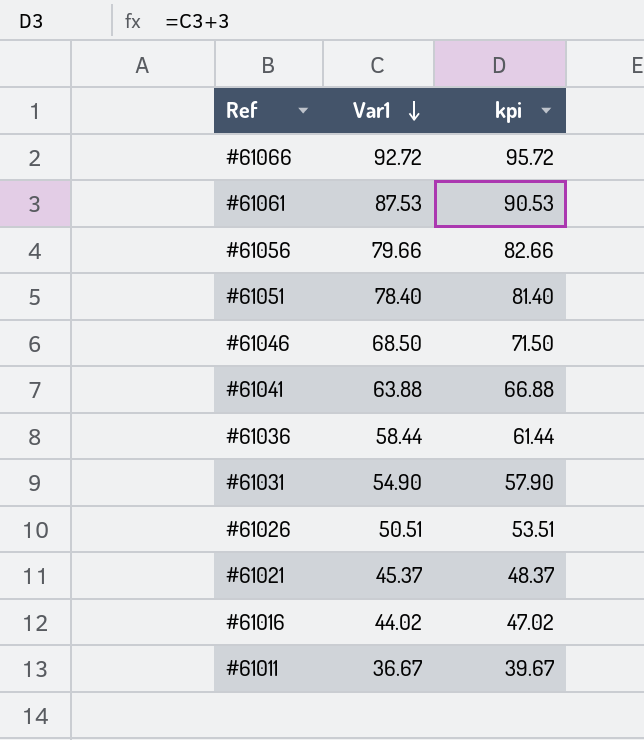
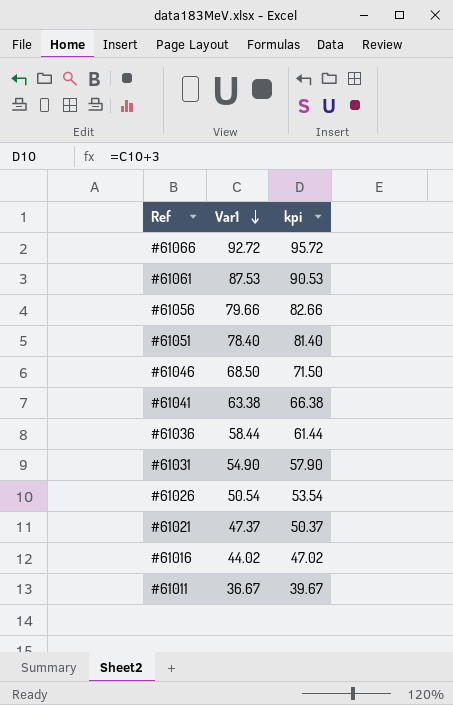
#61041 | Var1: 63.88 -> 63.38
#61041 | kpi: 66.88 -> 66.38
#61026 | Var1: 50.51 -> 50.54
#61026 | kpi: 53.51 -> 53.54
#61021 | Var1: 45.37 -> 47.37
#61021 | kpi: 48.37 -> 50.37

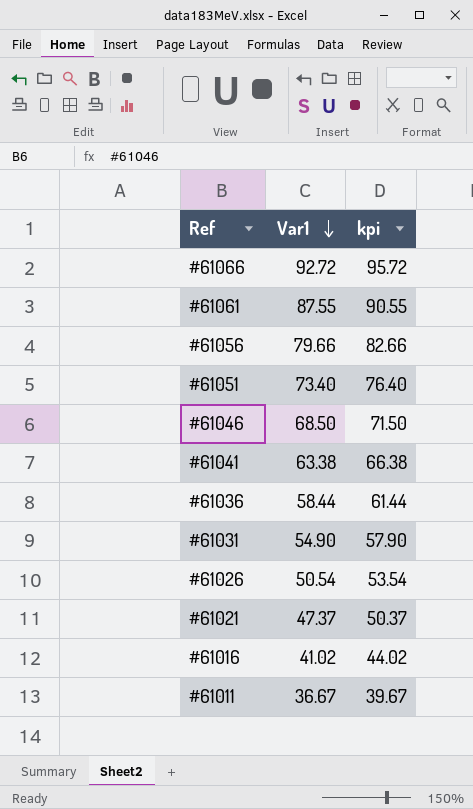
#61061 | Var1: 87.53 -> 87.55
#61061 | kpi: 90.53 -> 90.55
#61051 | Var1: 78.40 -> 73.40
#61051 | kpi: 81.40 -> 76.40
#61016 | Var1: 44.02 -> 41.02
#61016 | kpi: 47.02 -> 44.02

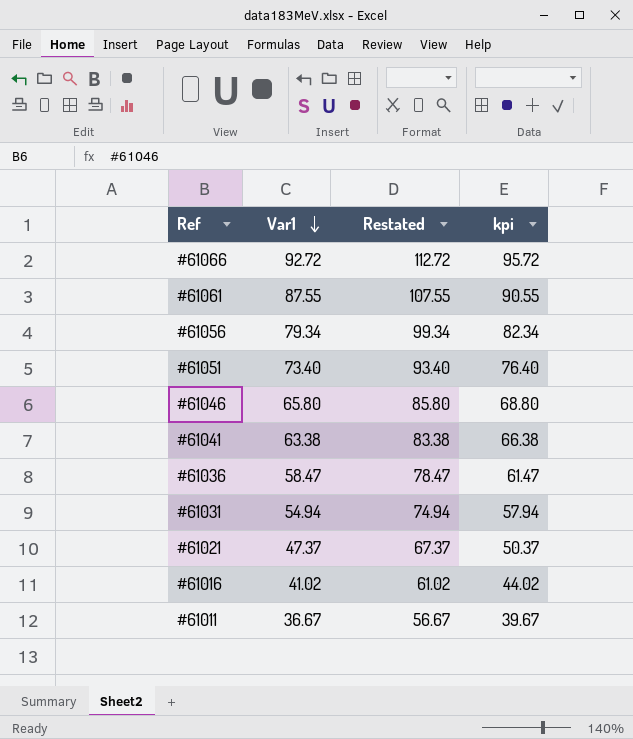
column Restated | formula: none -> [Var1] + 20
row #61026: 50.54 | 53.54 -> none
#61056 | Var1: 79.66 -> 79.34
#61056 | kpi: 82.66 -> 82.34
#61046 | Var1: 68.50 -> 65.80
#61046 | kpi: 71.50 -> 68.80
#61036 | Var1: 58.44 -> 58.47
#61036 | kpi: 61.44 -> 61.47
#61031 | Var1: 54.90 -> 54.94
#61031 | kpi: 57.90 -> 57.94

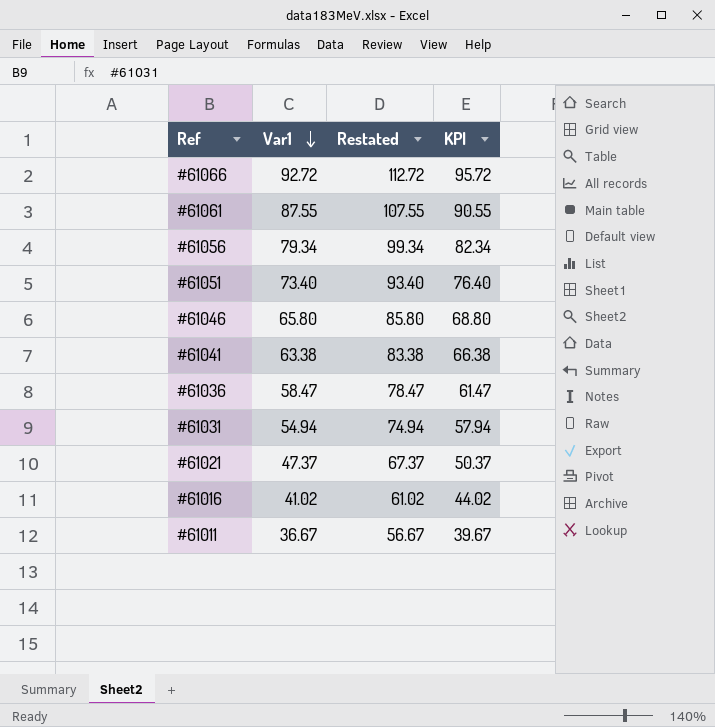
column name: kpi -> KPI

